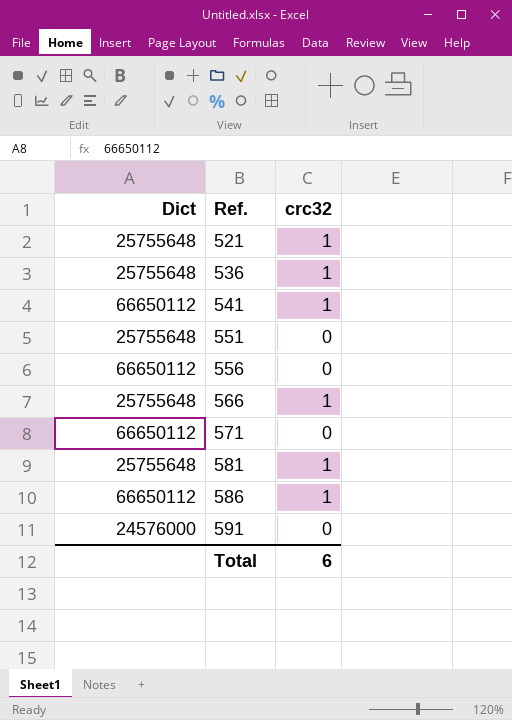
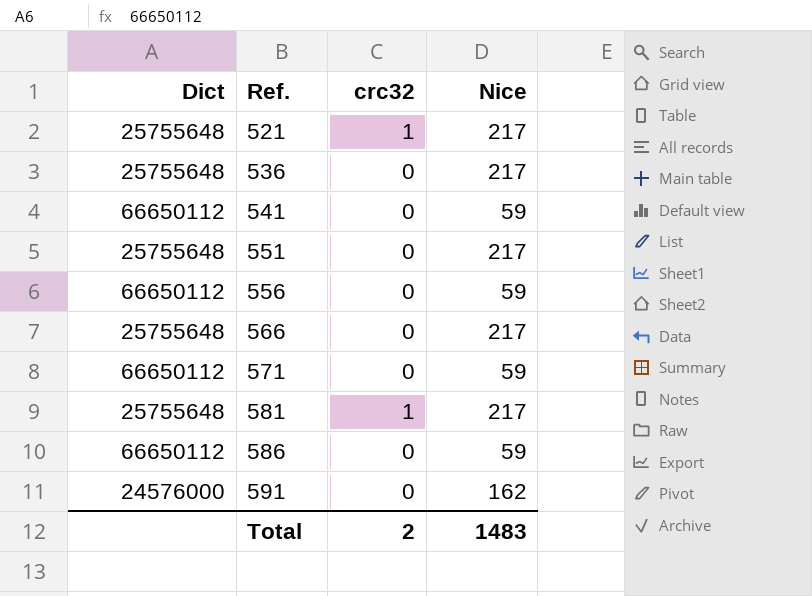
column Nice | position: none -> 4
536 | crc32: 1 -> 0
541 | crc32: 1 -> 0
566 | crc32: 1 -> 0
586 | crc32: 1 -> 0
Total | crc32: 6 -> 2

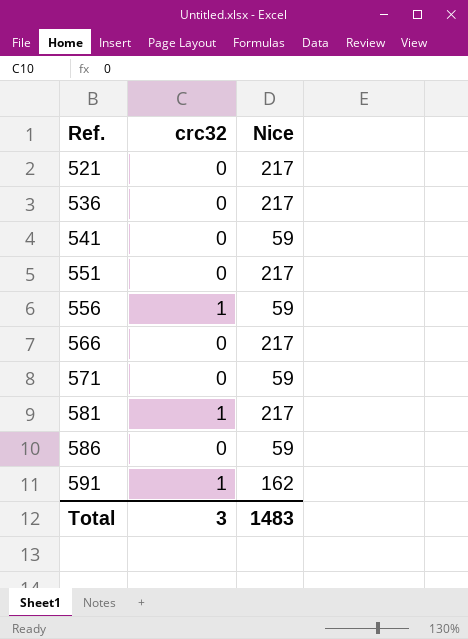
column Dict | position: 1 -> none
521 | crc32: 1 -> 0
556 | crc32: 0 -> 1
591 | crc32: 0 -> 1
Total | crc32: 2 -> 3

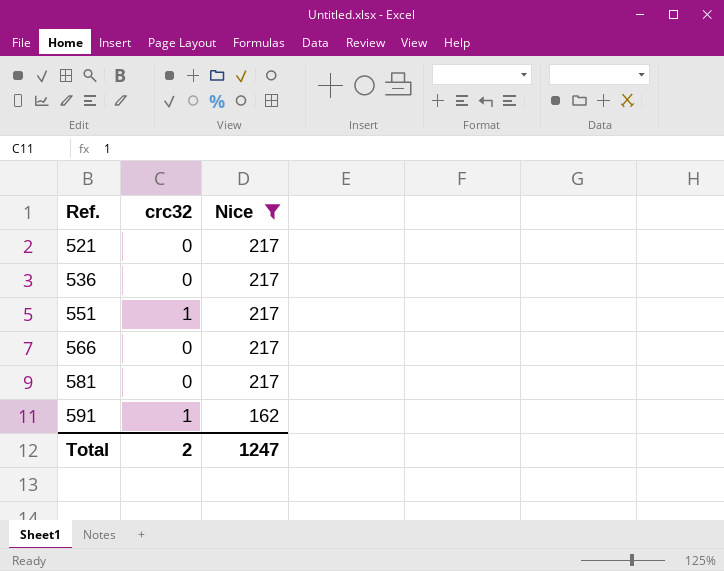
filter: none -> Nice != 59
551 | crc32: 0 -> 1
581 | crc32: 1 -> 0
Total | crc32: 3 -> 2
Total | Nice: 1483 -> 1247

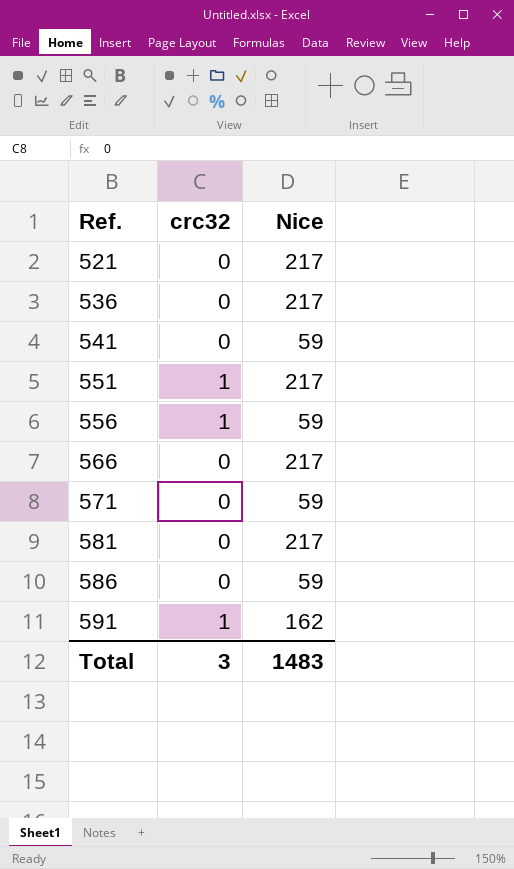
filter: Nice != 59 -> none
Total | crc32: 2 -> 3
Total | Nice: 1247 -> 1483

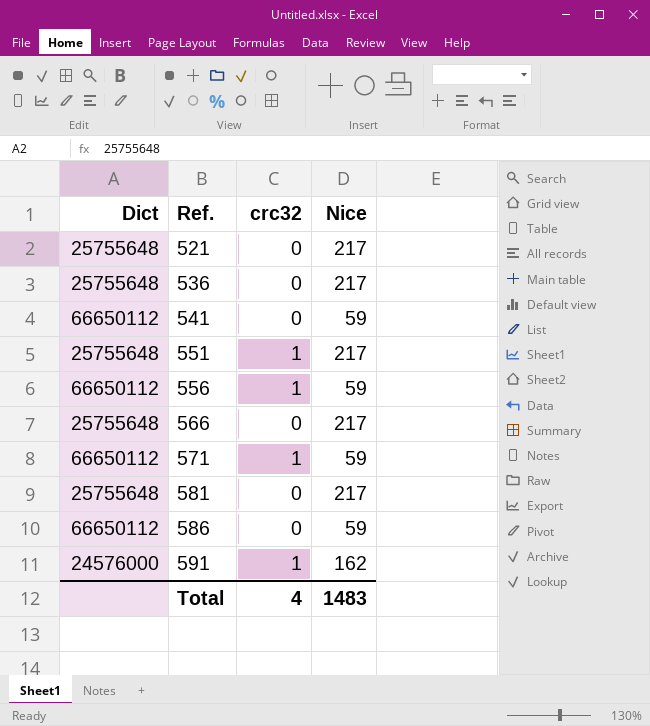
column Dict | position: none -> 1
571 | crc32: 0 -> 1
Total | crc32: 3 -> 4

